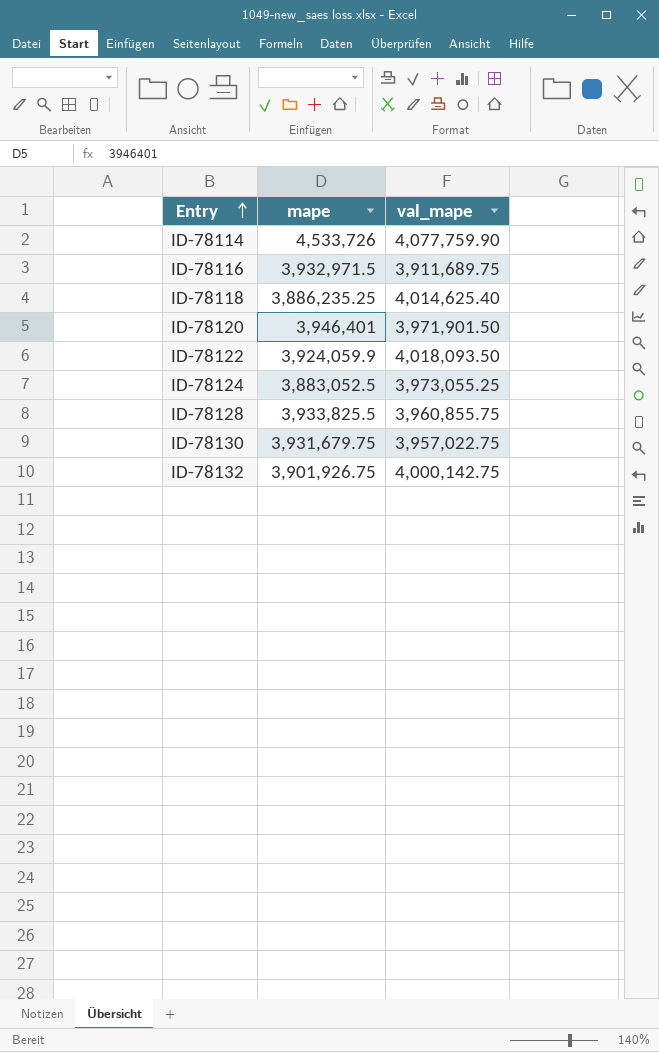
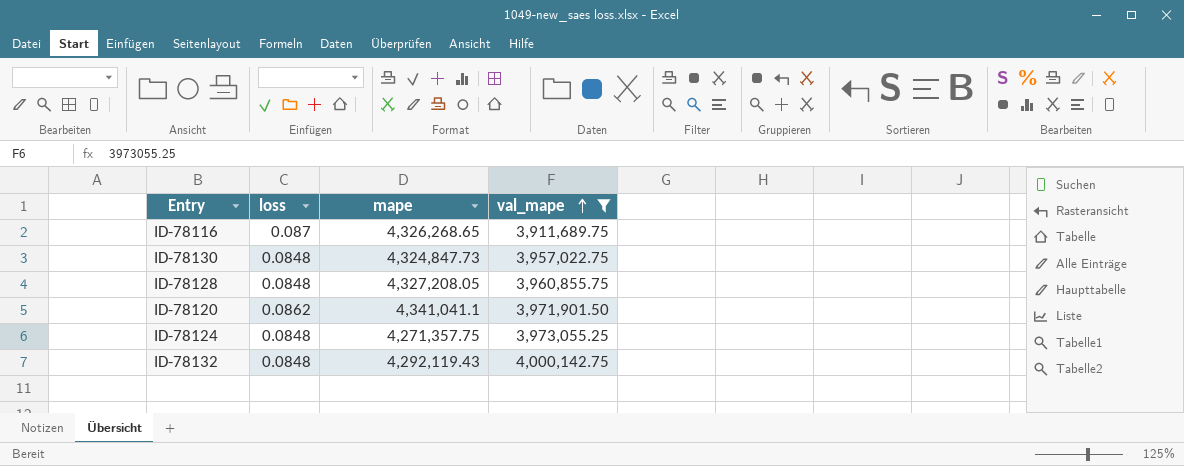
filter: none -> val_mape <= 4,000,142.75
row order: Entry ascending -> val_mape ascending
column loss | position: none -> 2
ID-78116 | mape: 3,932,971.5 -> 4,326,268.65
ID-78130 | mape: 3,931,679.75 -> 4,324,847.73
ID-78128 | mape: 3,933,825.5 -> 4,327,208.05
ID-78120 | mape: 3,946,401 -> 4,341,041.1
ID-78124 | mape: 3,883,052.5 -> 4,271,357.75
ID-78132 | mape: 3,901,926.75 -> 4,292,119.43

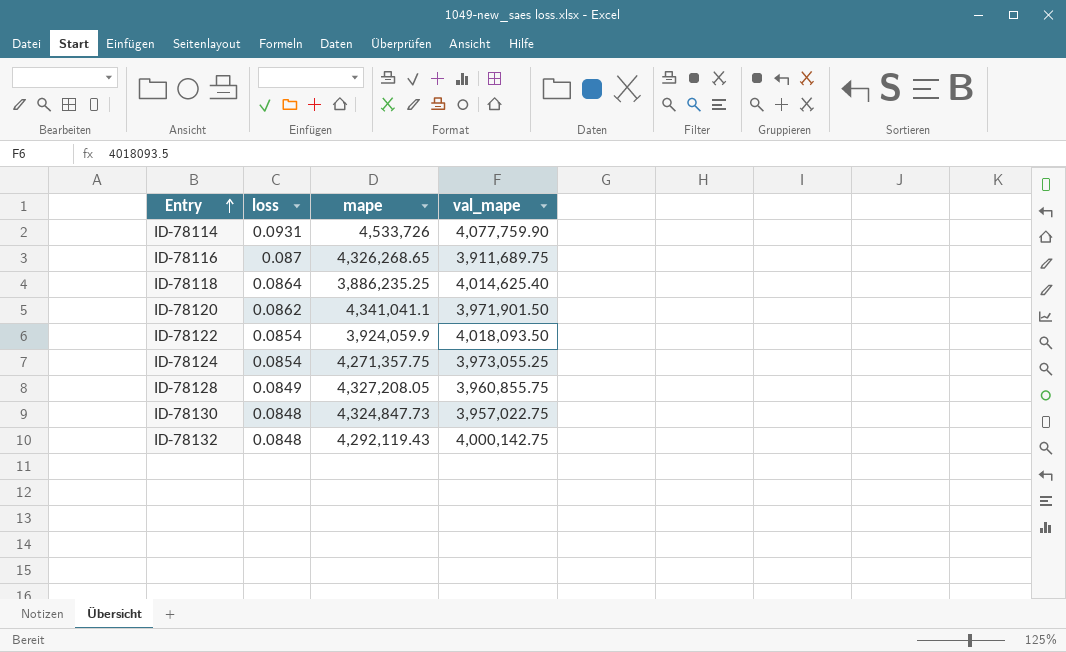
filter: val_mape <= 4,000,142.75 -> none
row order: val_mape ascending -> Entry ascending
ID-78124 | loss: 0.0848 -> 0.0854
ID-78128 | loss: 0.0848 -> 0.0849

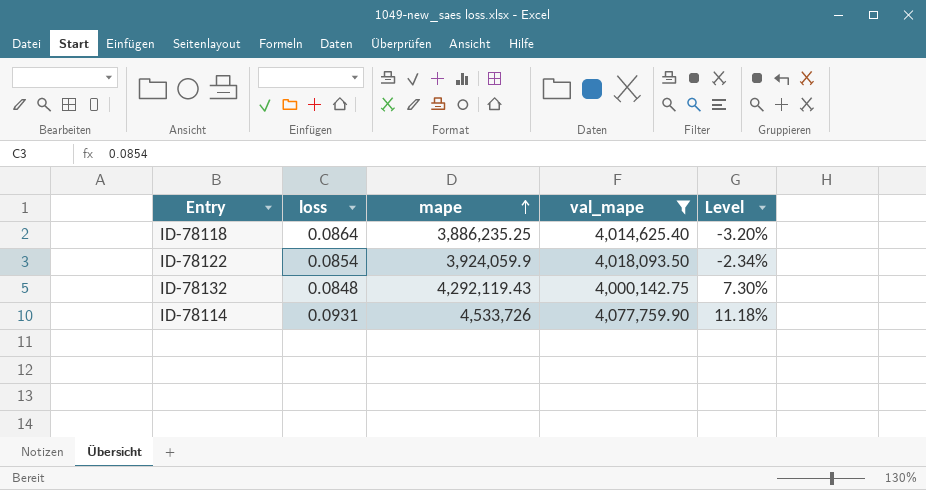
filter: none -> val_mape >= 4,000,142.75
row order: Entry ascending -> mape ascending
column Level | formula: none -> ([mape] - [val_mape]) / [val_mape]

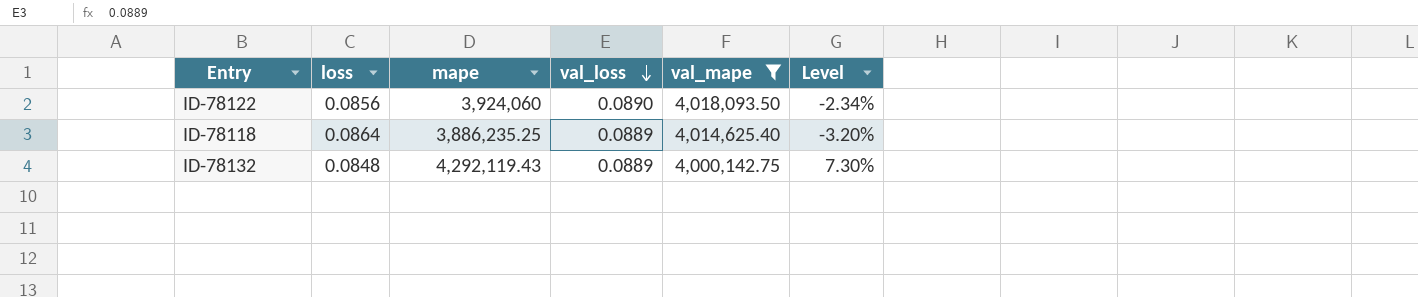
row order: mape ascending -> val_loss descending
column val_loss | position: none -> 4
row ID-78114: 0.0931 | 4,533,726 | 4,077,759.90 | 11.18% -> none
ID-78122 | loss: 0.0854 -> 0.0856
ID-78122 | mape: 3,924,059.9 -> 3,924,060

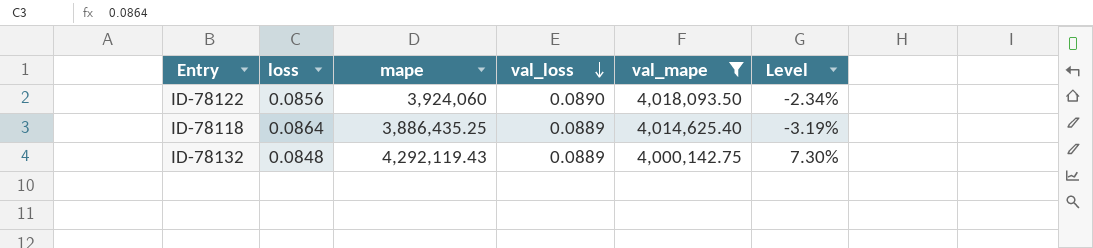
ID-78118 | mape: 3,886,235.25 -> 3,886,435.25
ID-78118 | Level: -3.20% -> -3.19%

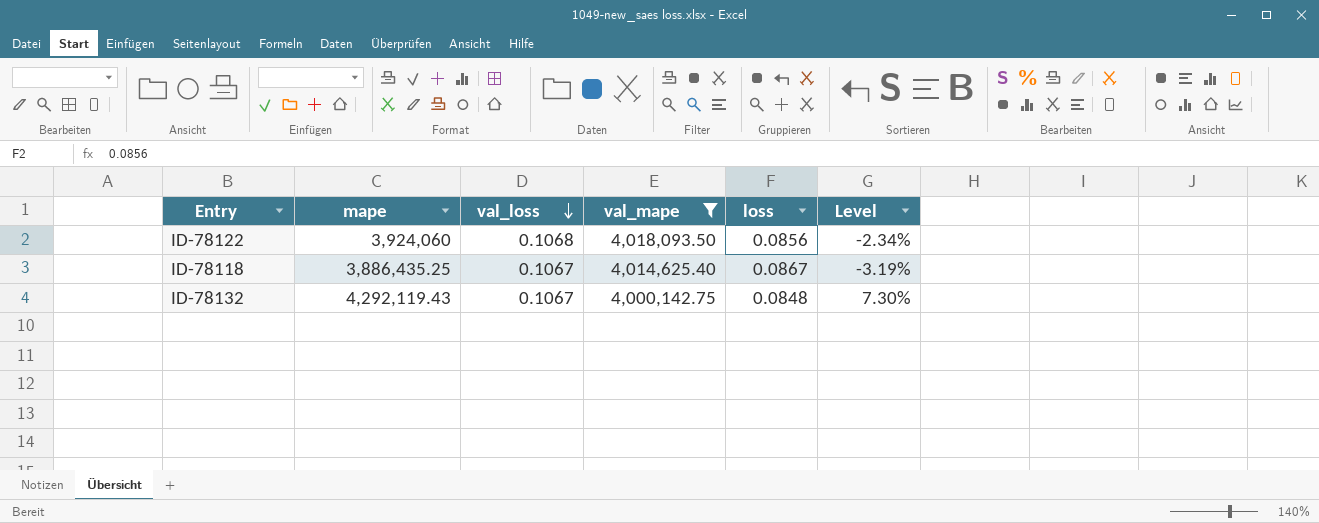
column loss | position: 2 -> 5
ID-78122 | val_loss: 0.0890 -> 0.1068
ID-78118 | val_loss: 0.0889 -> 0.1067
ID-78118 | loss: 0.0864 -> 0.0867
ID-78132 | val_loss: 0.0889 -> 0.1067

